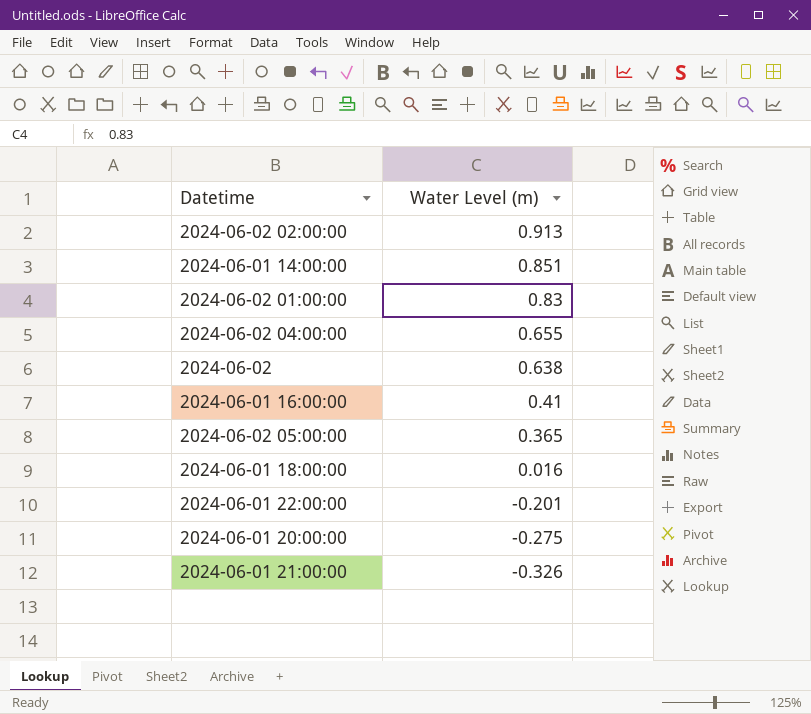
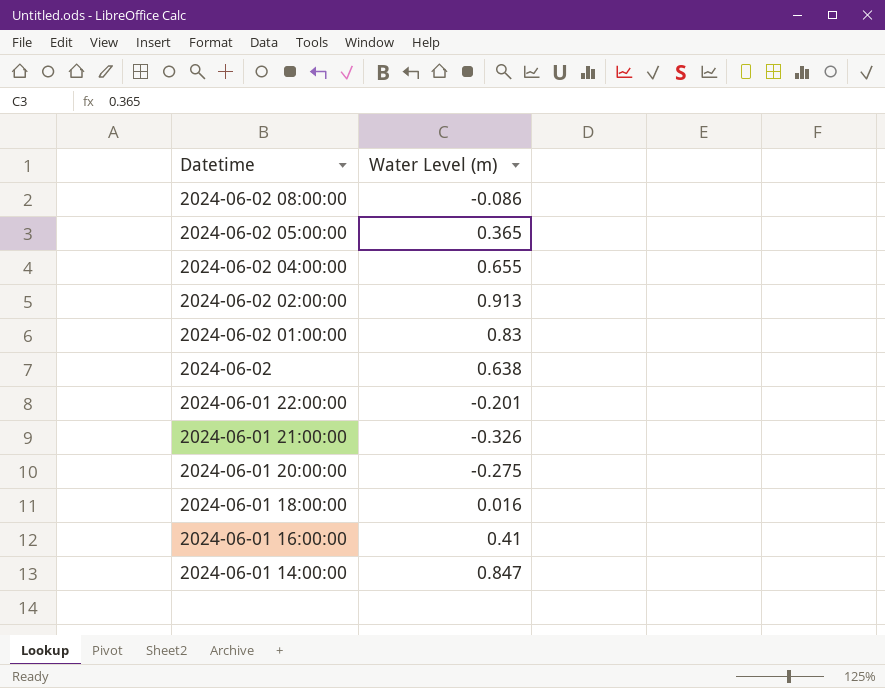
row order: Water Level (m) descending -> Datetime descending
row 2024-06-02 08:00:00: none -> -0.086
2024-06-01 14:00:00 | Water Level (m): 0.851 -> 0.847

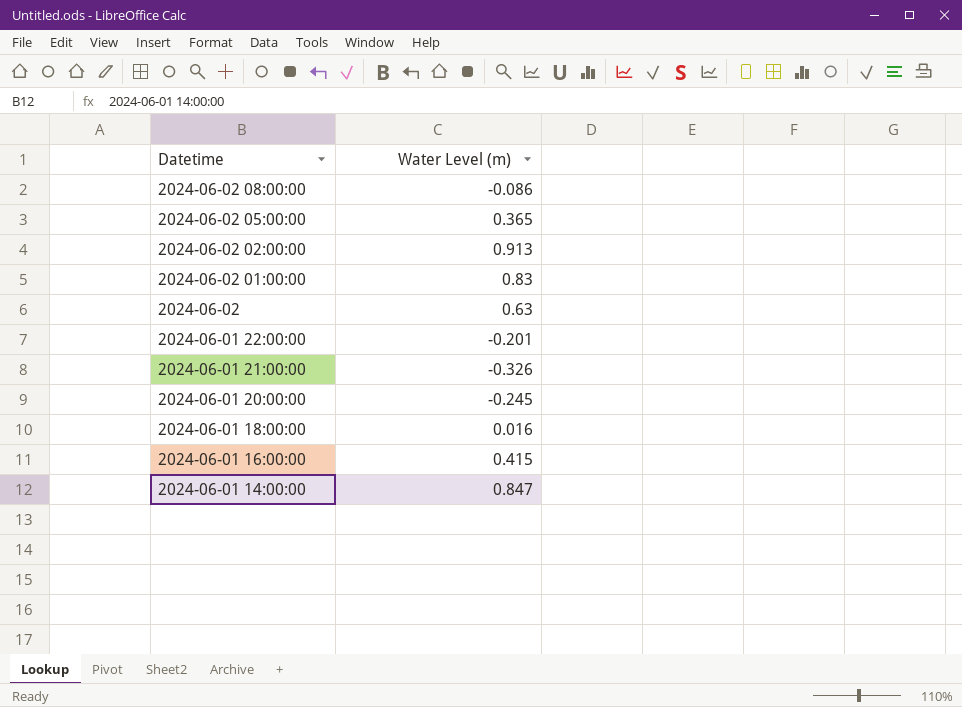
row 2024-06-02 04:00:00: 0.655 -> none
2024-06-02 | Water Level (m): 0.638 -> 0.63
2024-06-01 20:00:00 | Water Level (m): -0.275 -> -0.245
2024-06-01 16:00:00 | Water Level (m): 0.41 -> 0.415

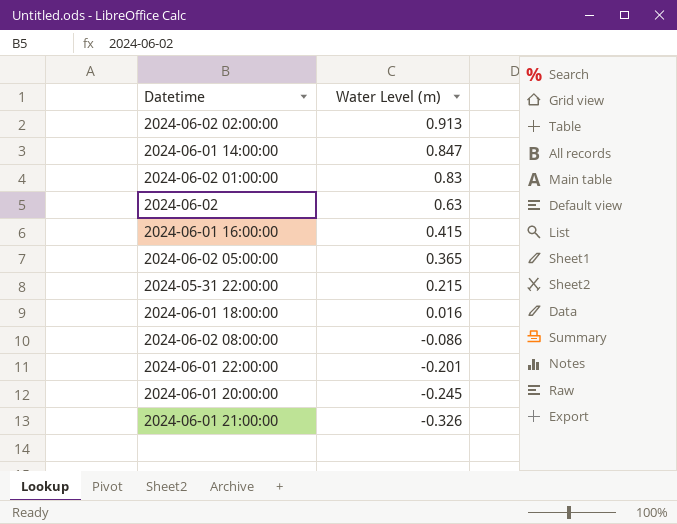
row order: Datetime descending -> Water Level (m) descending
row 2024-05-31 22:00:00: none -> 0.215

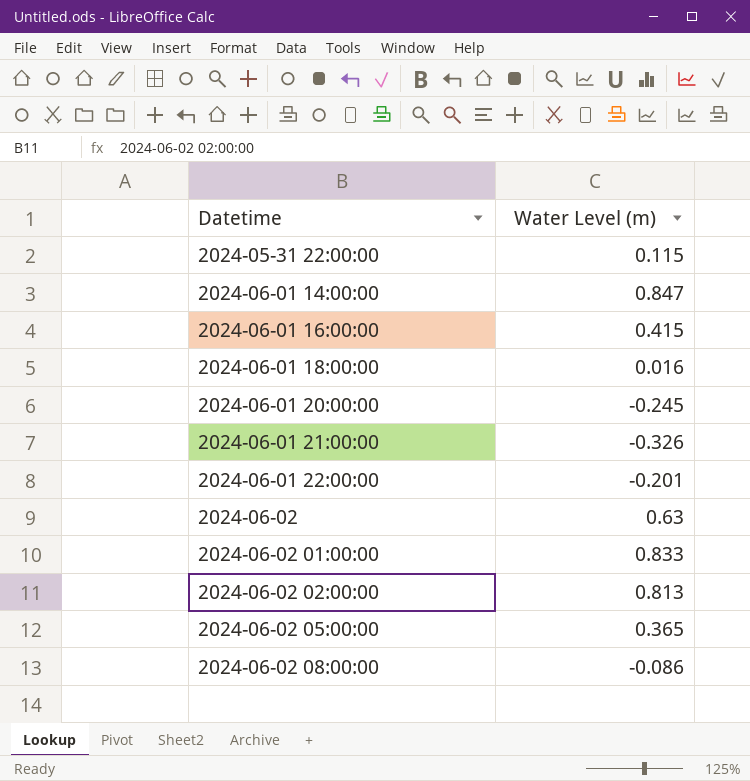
row order: Water Level (m) descending -> Datetime ascending
2024-05-31 22:00:00 | Water Level (m): 0.215 -> 0.115
2024-06-02 01:00:00 | Water Level (m): 0.83 -> 0.833
2024-06-02 02:00:00 | Water Level (m): 0.913 -> 0.813

